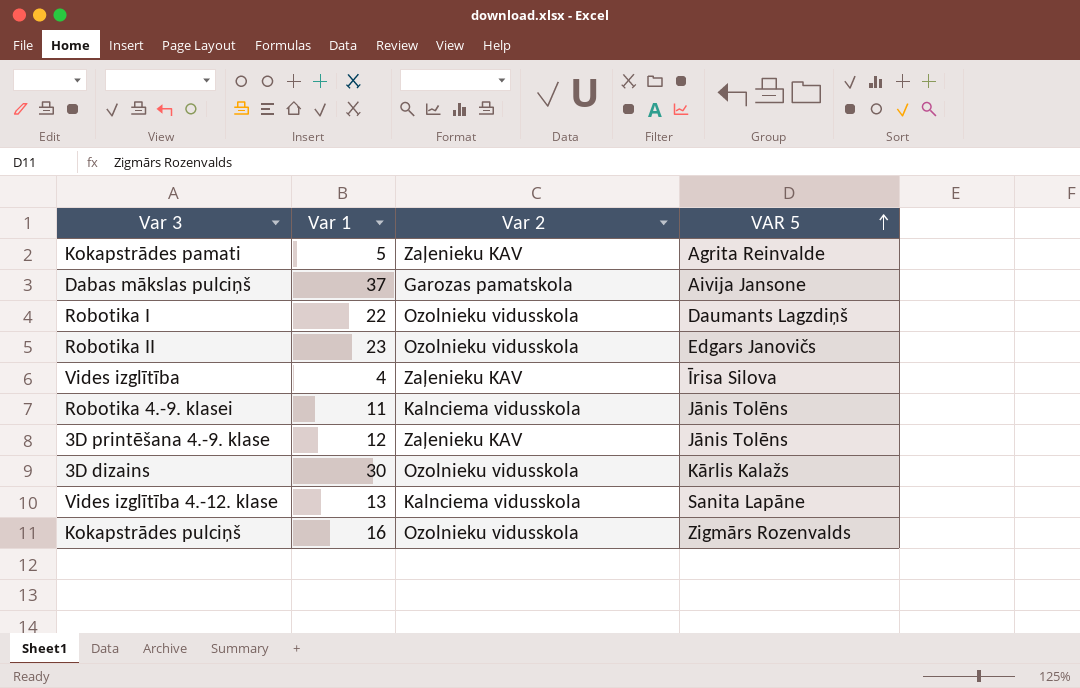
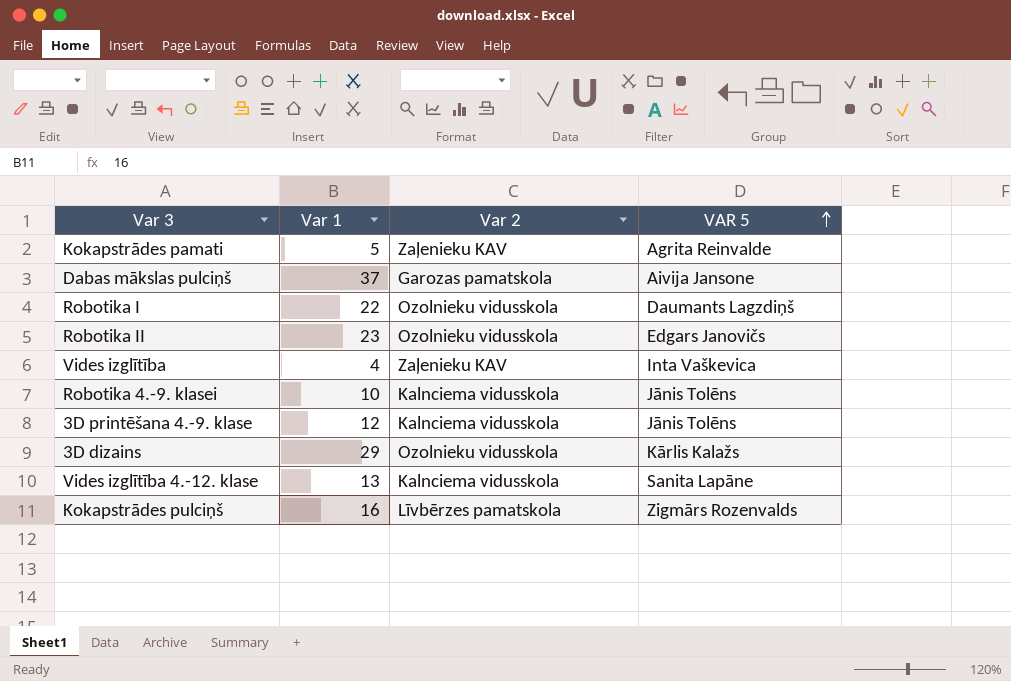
Vides izglītība | VAR 5: Īrisa Silova -> Inta Vaškevica
Robotika 4.-9. klasei | Var 1: 11 -> 10
3D printēšana 4.-9. klase | Var 2: Zaļenieku KAV -> Kalnciema vidusskola
3D dizains | Var 1: 30 -> 29
Kokapstrādes pulciņš | Var 2: Ozolnieku vidusskola -> Līvbērzes pamatskola

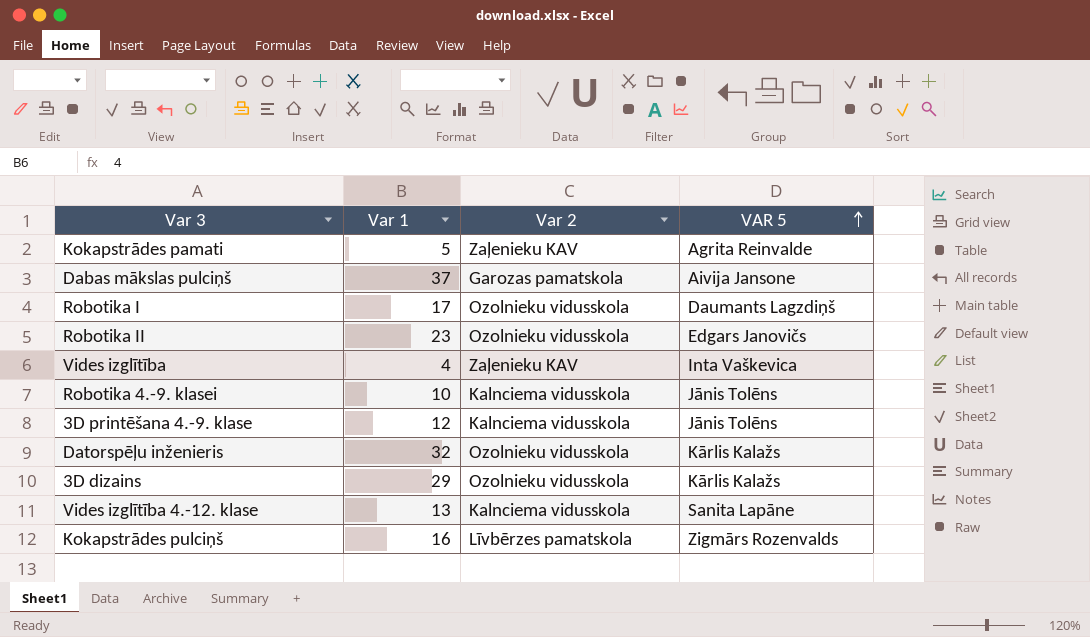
Robotika I | Var 1: 22 -> 17
row Datorspēļu inženieris: none -> 32 | Ozolnieku vidusskola | Kārlis Kalažs

